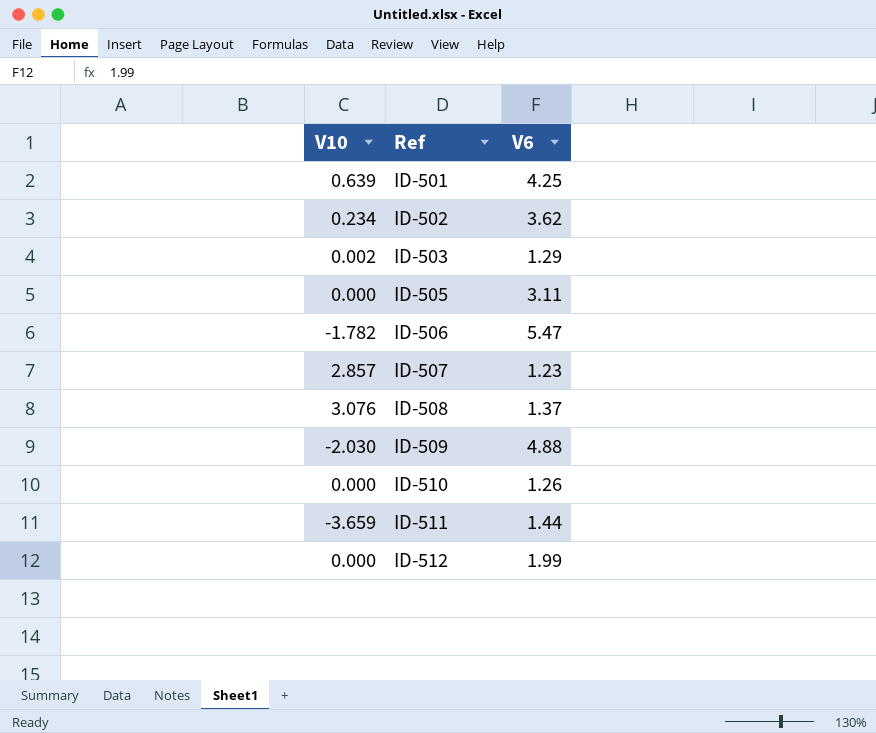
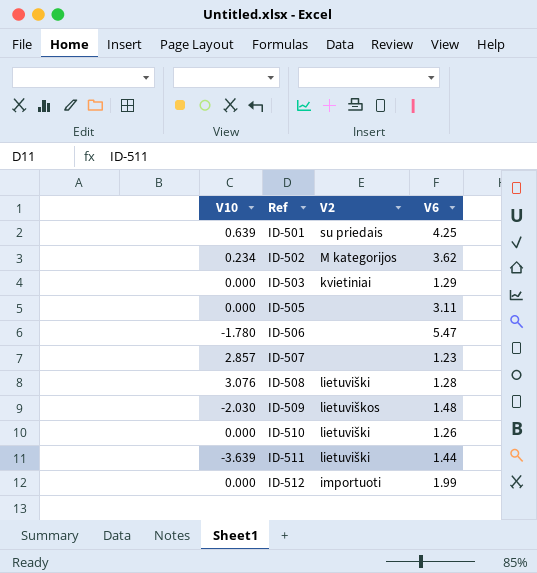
column V2 | position: none -> 3
ID-503 | V10: 0.002 -> 0.000
ID-506 | V10: -1.782 -> -1.780
ID-508 | V6: 1.37 -> 1.28
ID-509 | V6: 4.88 -> 1.48
ID-511 | V10: -3.659 -> -3.639

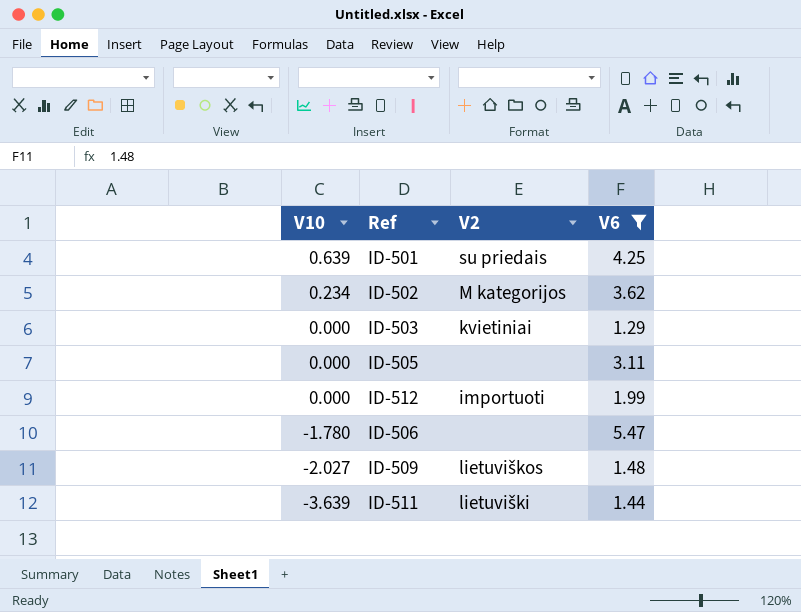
filter: none -> V6 >= 1.29
row order: Ref ascending -> V10 descending
ID-509 | V10: -2.030 -> -2.027

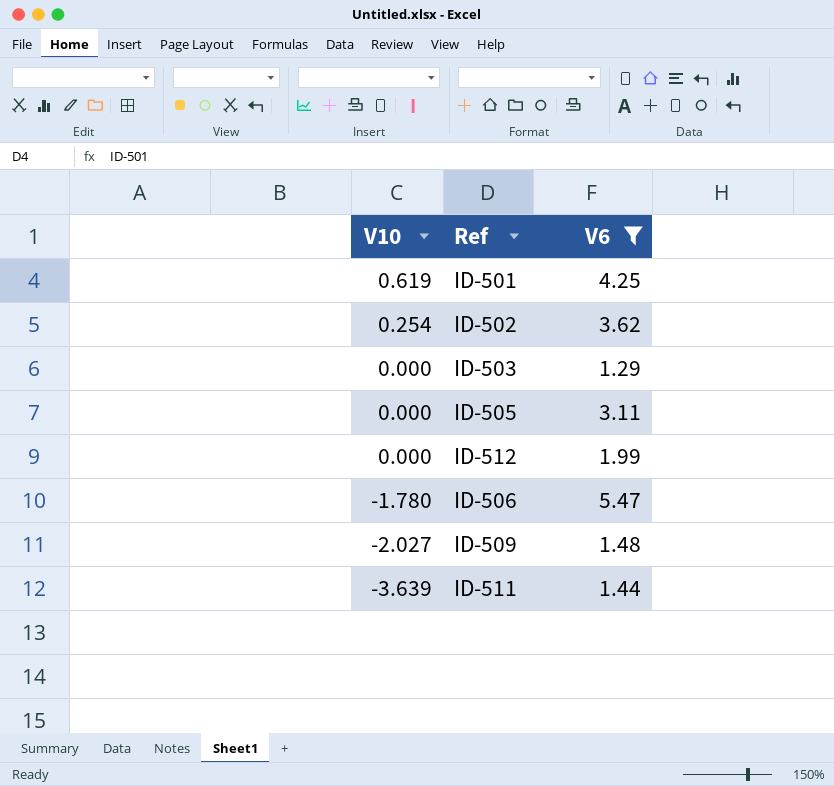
column V2 | position: 3 -> none
ID-501 | V10: 0.639 -> 0.619
ID-502 | V10: 0.234 -> 0.254

